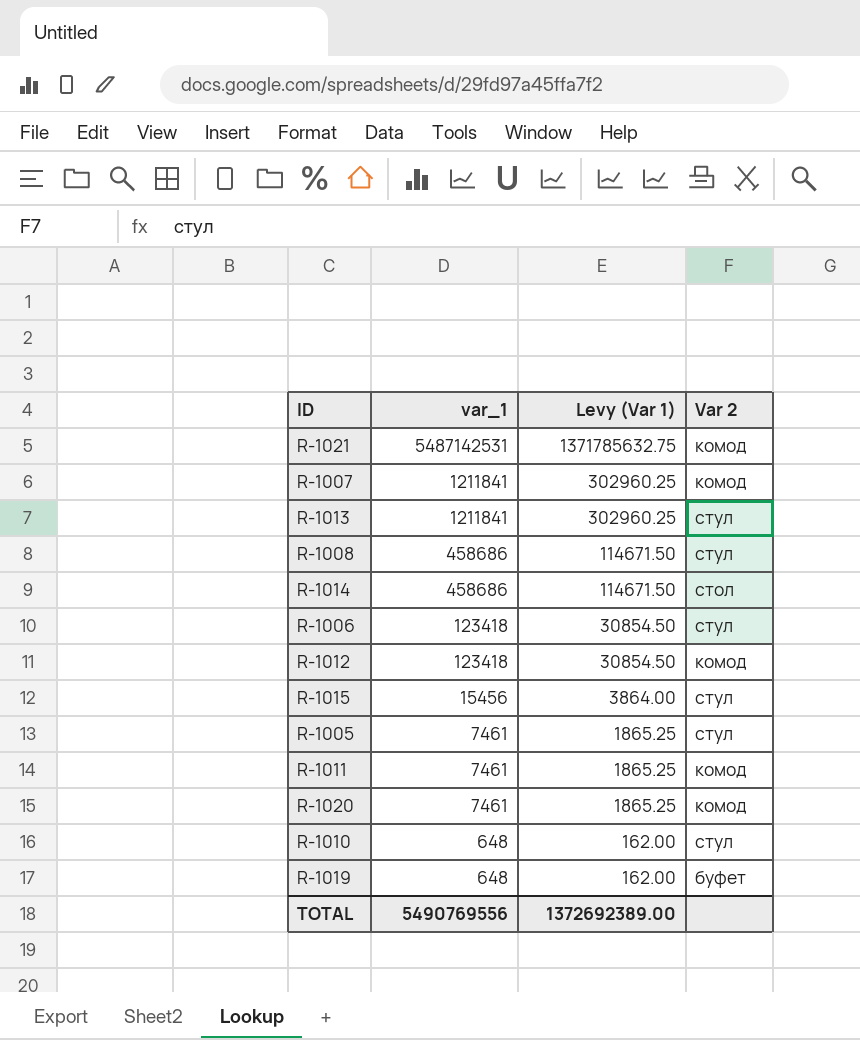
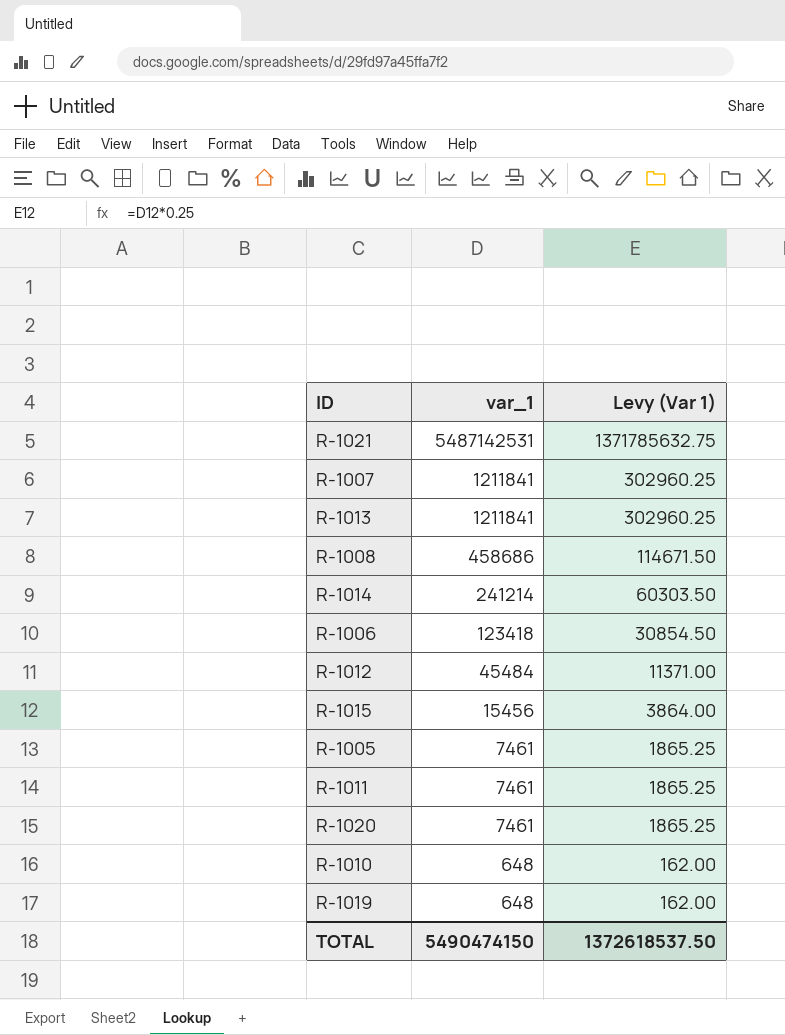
column Var 2 | position: 4 -> none
R-1014 | var_1: 458686 -> 241214
R-1014 | Levy (Var 1): 114671.50 -> 60303.50
R-1012 | var_1: 123418 -> 45484
R-1012 | Levy (Var 1): 30854.50 -> 11371.00
TOTAL | var_1: 5490769556 -> 5490474150
TOTAL | Levy (Var 1): 1372692389.00 -> 1372618537.50

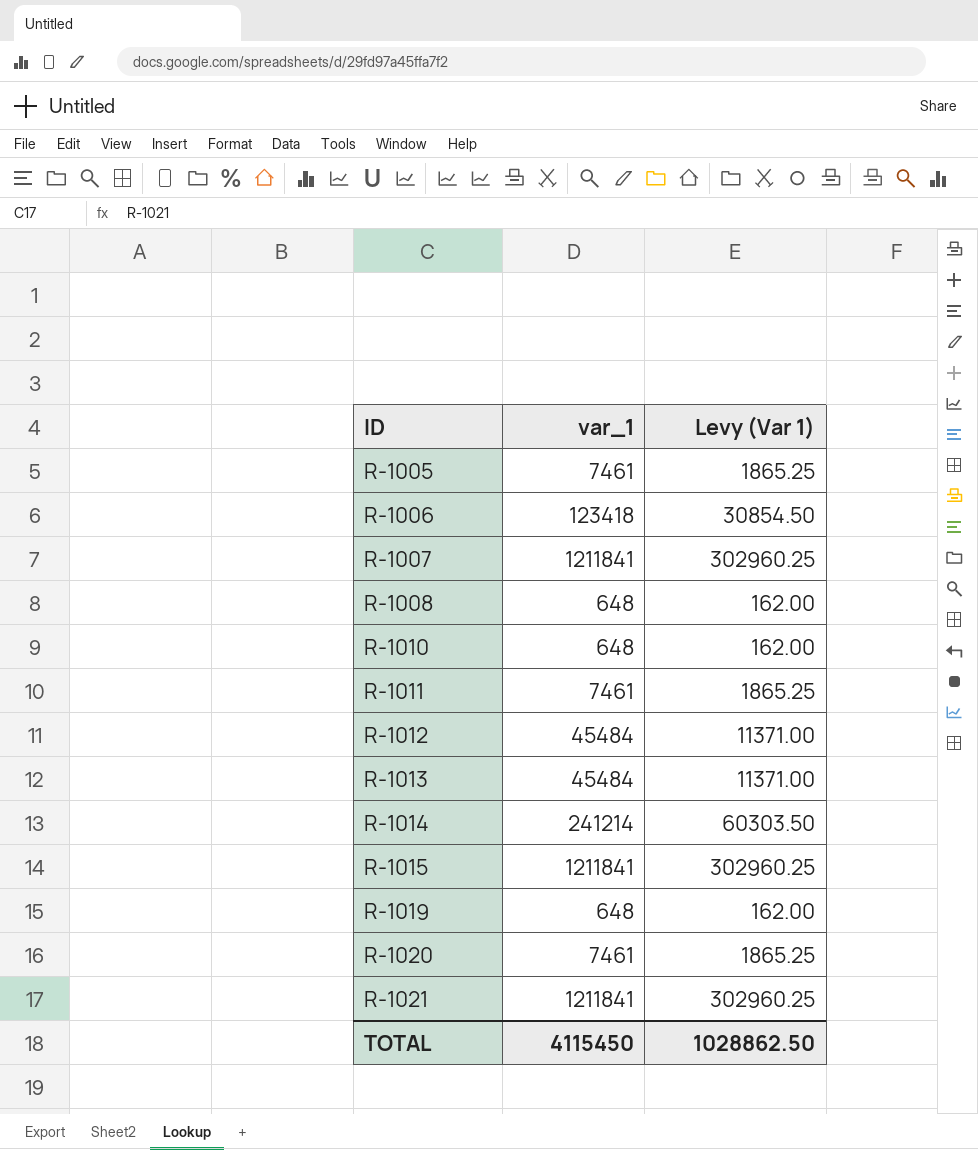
row order: var_1 descending -> ID ascending
R-1008 | var_1: 458686 -> 648
R-1008 | Levy (Var 1): 114671.50 -> 162.00
R-1013 | var_1: 1211841 -> 45484
R-1013 | Levy (Var 1): 302960.25 -> 11371.00
R-1015 | var_1: 15456 -> 1211841
R-1015 | Levy (Var 1): 3864.00 -> 302960.25
R-1021 | var_1: 5487142531 -> 1211841
R-1021 | Levy (Var 1): 1371785632.75 -> 302960.25
TOTAL | var_1: 5490474150 -> 4115450
TOTAL | Levy (Var 1): 1372618537.50 -> 1028862.50

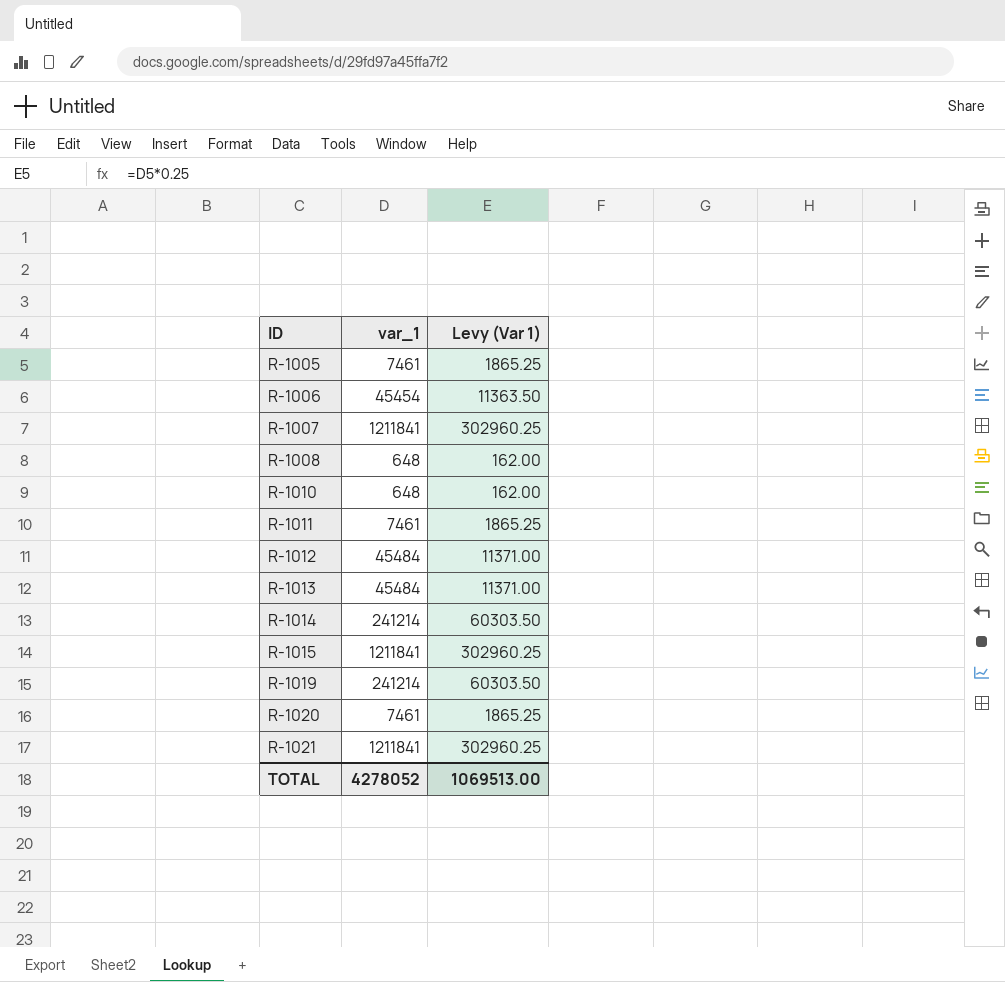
R-1006 | var_1: 123418 -> 45454
R-1006 | Levy (Var 1): 30854.50 -> 11363.50
R-1019 | var_1: 648 -> 241214
R-1019 | Levy (Var 1): 162.00 -> 60303.50
TOTAL | var_1: 4115450 -> 4278052
TOTAL | Levy (Var 1): 1028862.50 -> 1069513.00

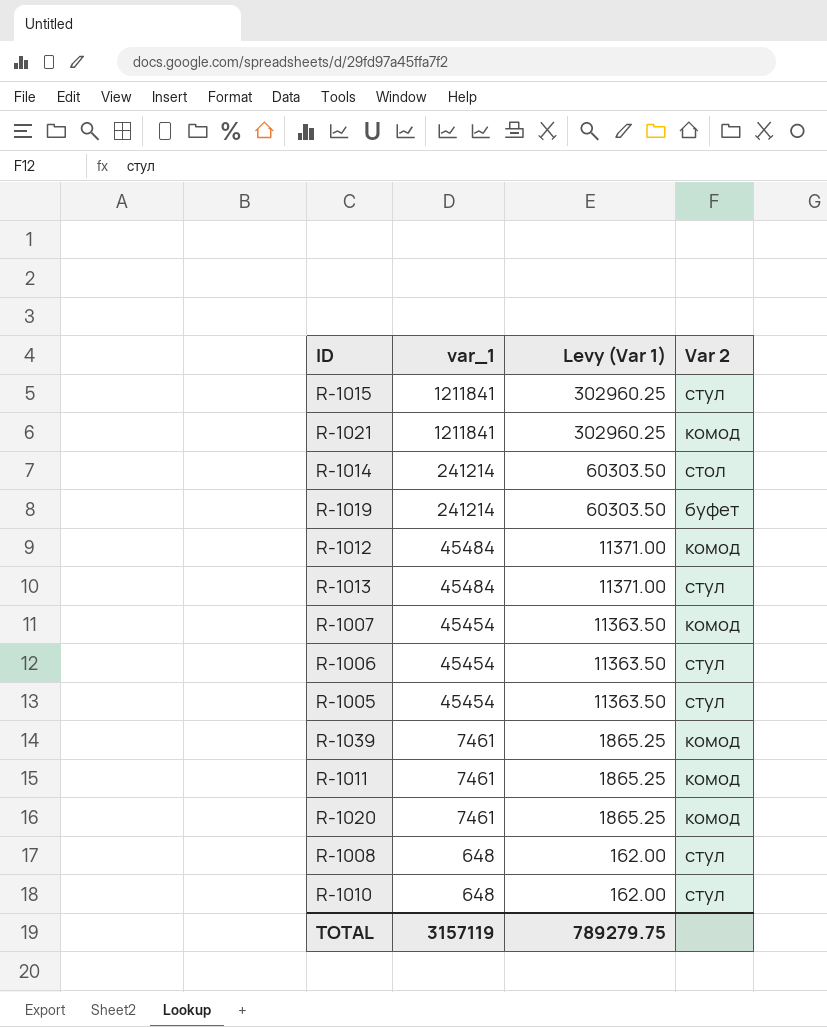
row order: ID ascending -> var_1 descending
column Var 2 | position: none -> 4
R-1007 | var_1: 1211841 -> 45454
R-1007 | Levy (Var 1): 302960.25 -> 11363.50
R-1005 | var_1: 7461 -> 45454
R-1005 | Levy (Var 1): 1865.25 -> 11363.50
row R-1039: none -> 7461 | 1865.25 | комод
TOTAL | var_1: 4278052 -> 3157119
TOTAL | Levy (Var 1): 1069513.00 -> 789279.75

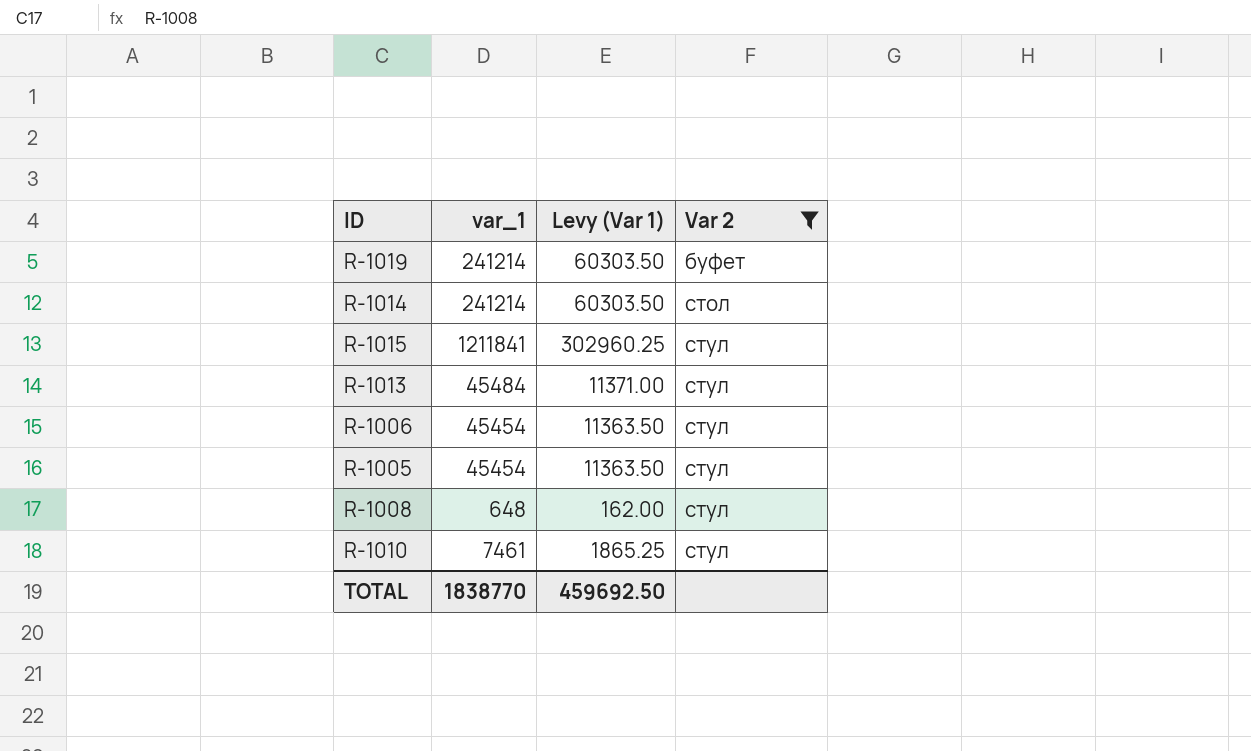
filter: none -> Var 2 != комод
row order: var_1 descending -> Var 2 ascending
R-1010 | var_1: 648 -> 7461
R-1010 | Levy (Var 1): 162.00 -> 1865.25
TOTAL | var_1: 3157119 -> 1838770
TOTAL | Levy (Var 1): 789279.75 -> 459692.50

